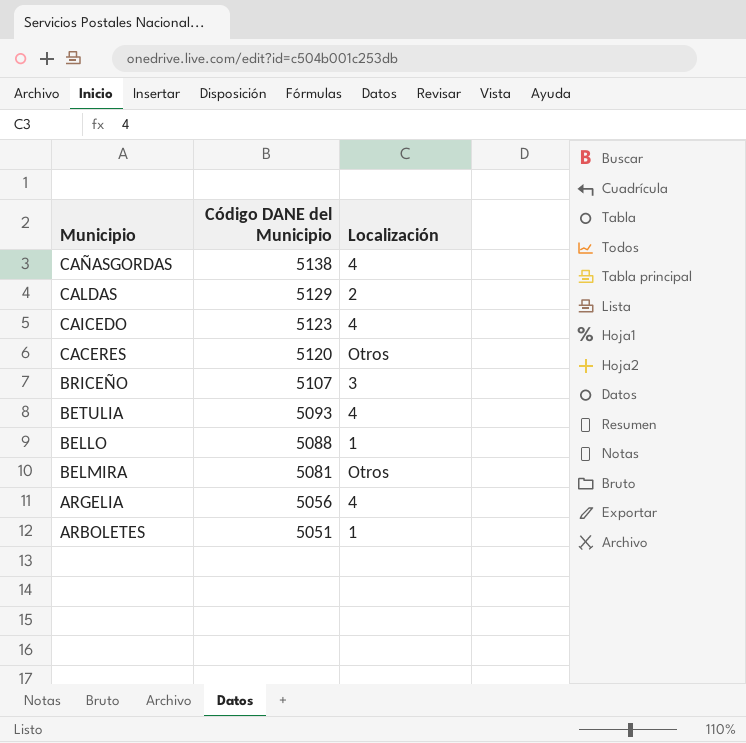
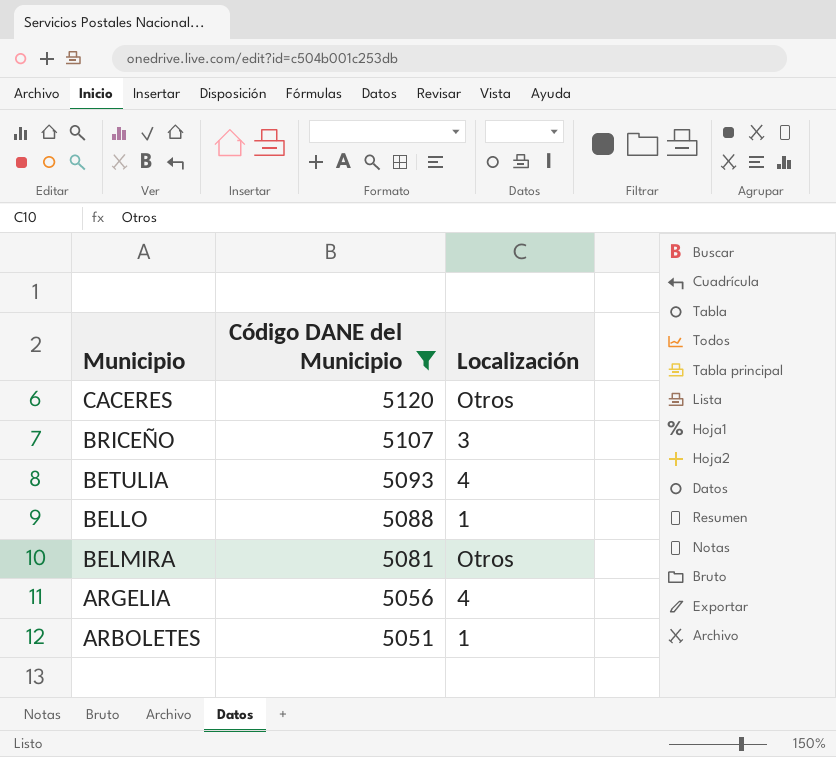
filter: none -> Código DANE del Municipio <= 5120

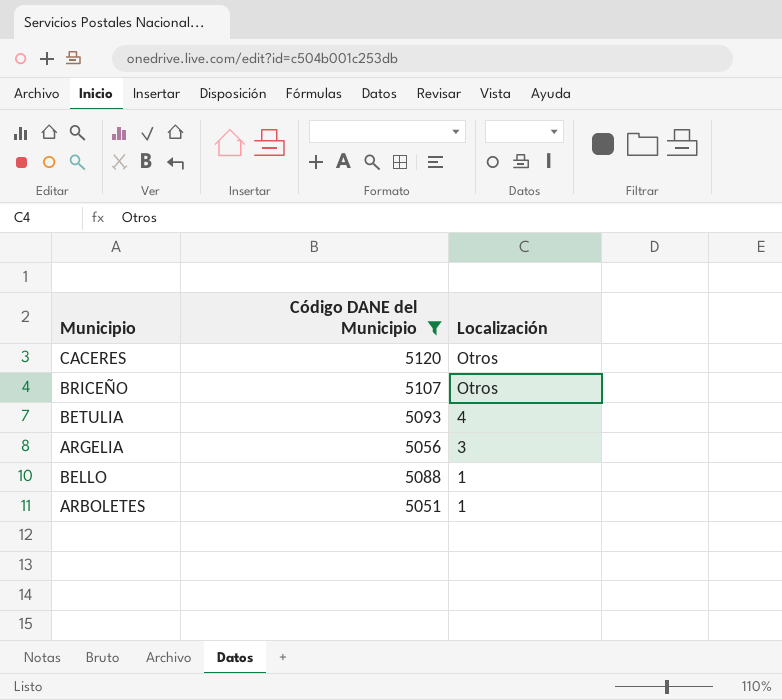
row order: Código DANE del Municipio descending -> Localización descending
row BELMIRA: 5081 | Otros -> none
BRICEÑO | Localización: 3 -> Otros
ARGELIA | Localización: 4 -> 3

